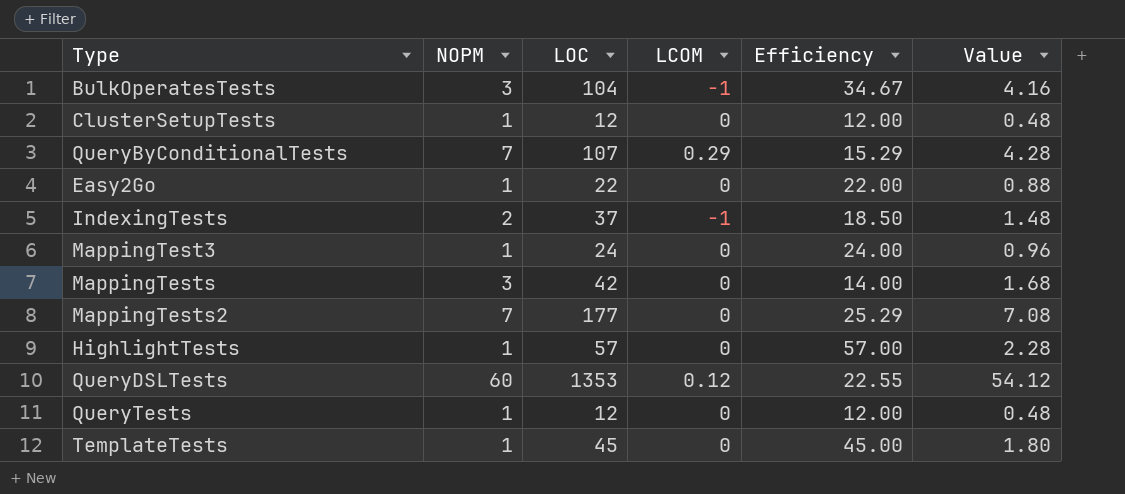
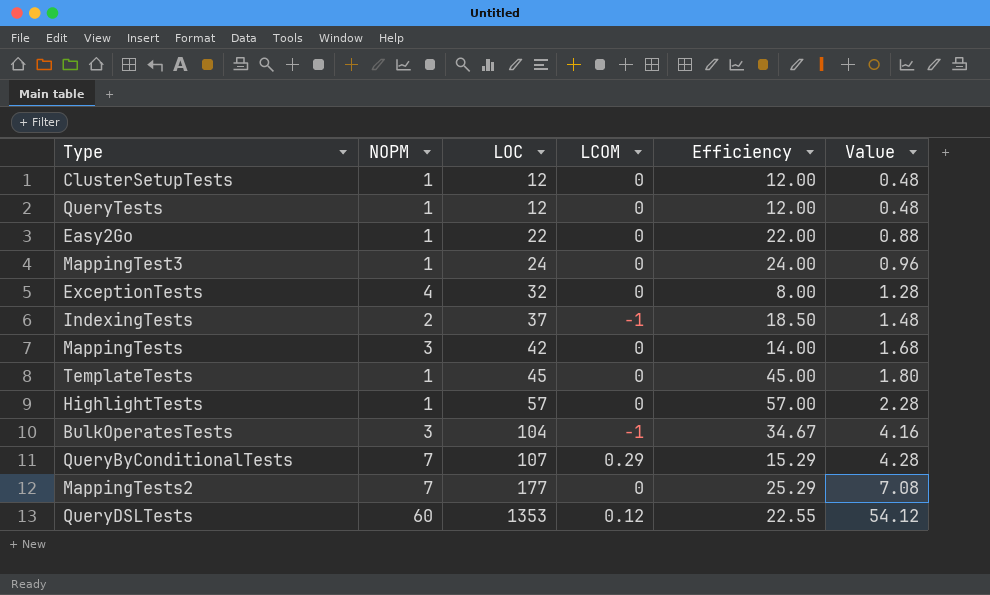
row order: none -> LOC ascending
row ExceptionTests: none -> 4 | 32 | 0 | 8.00 | 1.28

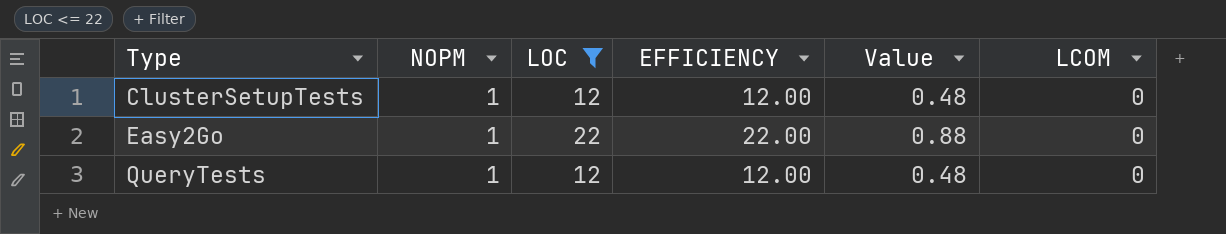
filter: none -> LOC <= 22
row order: LOC ascending -> Type ascending
column name: Efficiency -> EFFICIENCY
column LCOM | position: 4 -> 6

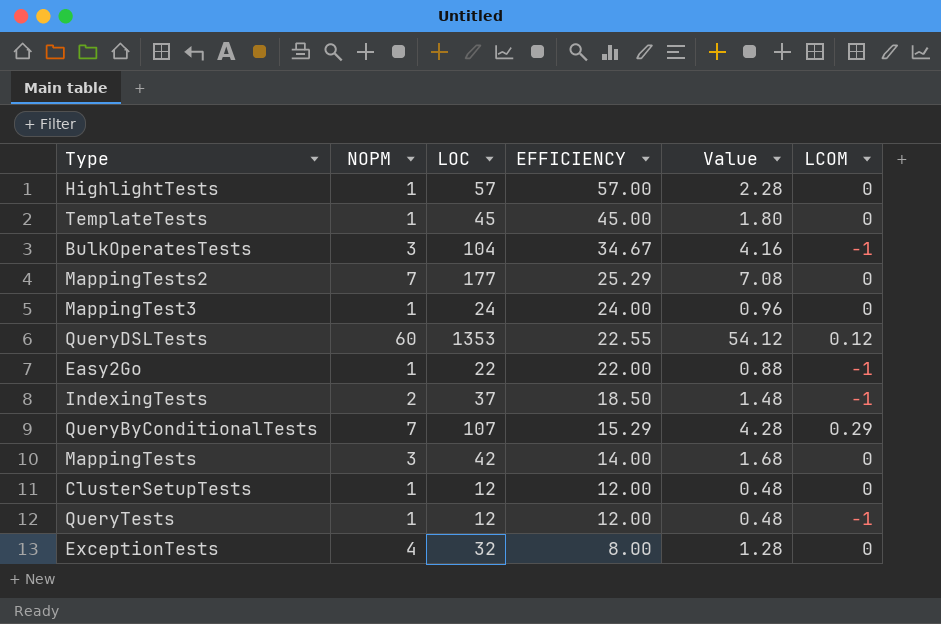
filter: LOC <= 22 -> none
row order: Type ascending -> EFFICIENCY descending
Easy2Go | LCOM: 0 -> -1
QueryTests | LCOM: 0 -> -1

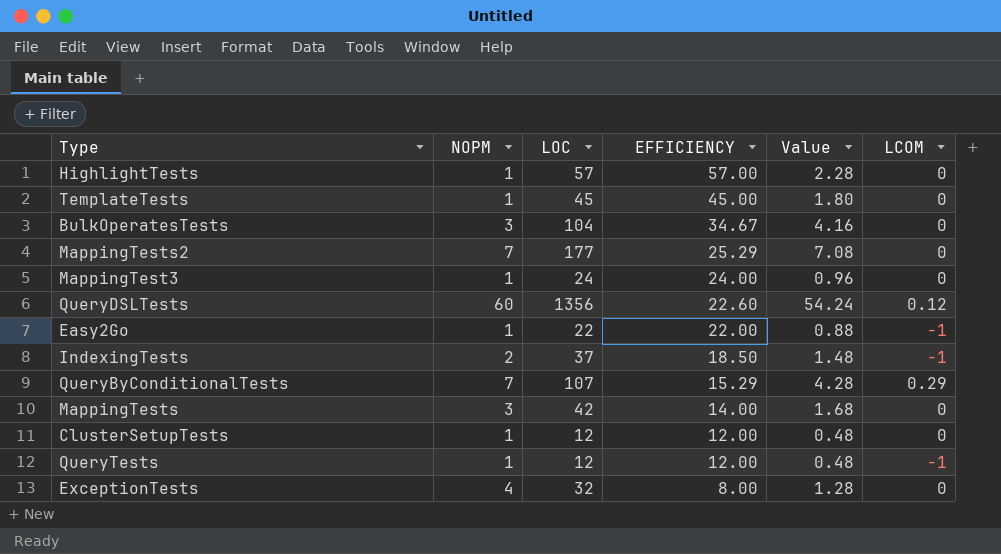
BulkOperatesTests | LCOM: -1 -> 0
QueryDSLTests | LOC: 1353 -> 1356
QueryDSLTests | EFFICIENCY: 22.55 -> 22.60
QueryDSLTests | Value: 54.12 -> 54.24

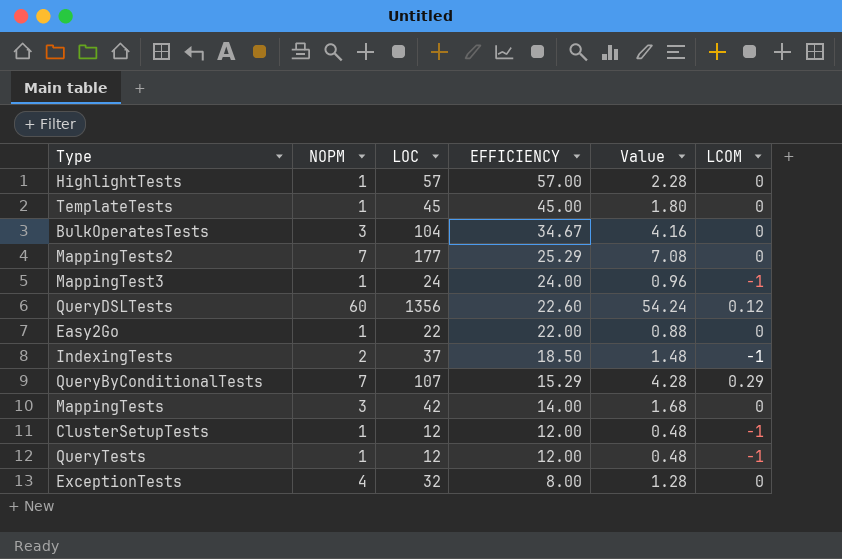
MappingTest3 | LCOM: 0 -> -1
Easy2Go | LCOM: -1 -> 0
ClusterSetupTests | LCOM: 0 -> -1

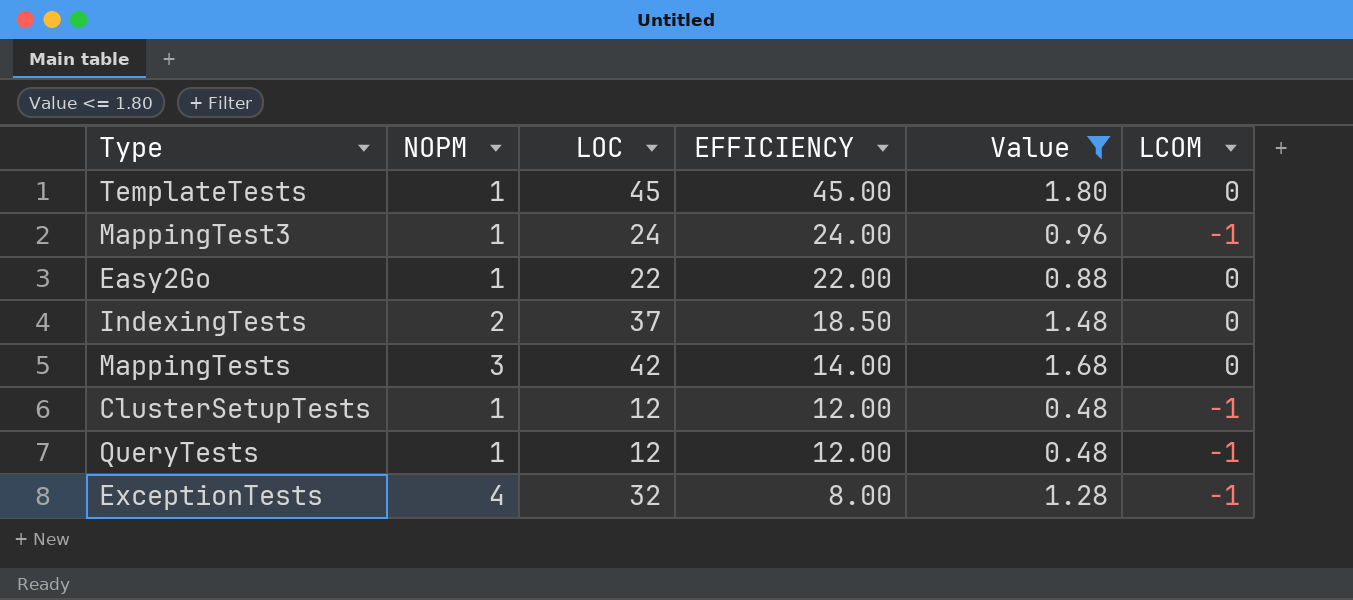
filter: none -> Value <= 1.80
IndexingTests | LCOM: -1 -> 0
ExceptionTests | LCOM: 0 -> -1

